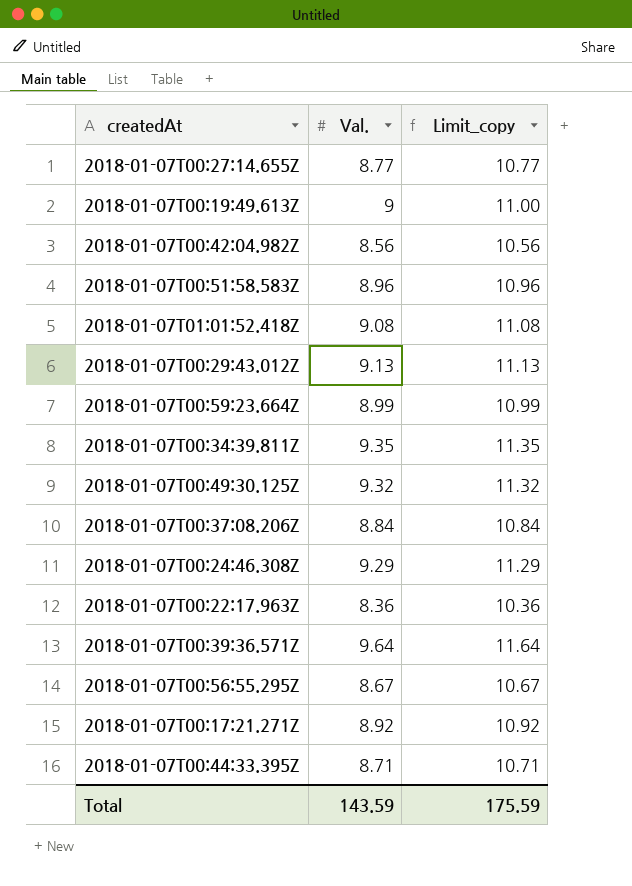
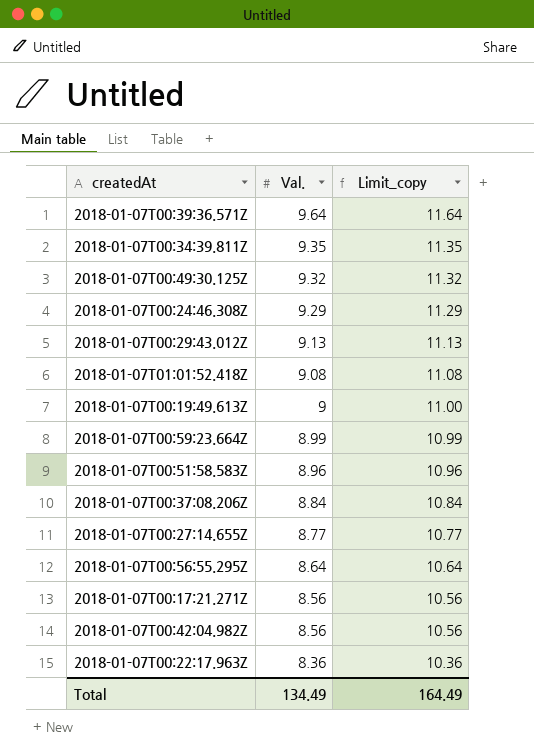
row order: none -> Val. descending
row 2018-01-07T00:44:33.395Z: 8.71 | 10.71 -> none
2018-01-07T00:56:55.295Z | Val.: 8.67 -> 8.64
2018-01-07T00:56:55.295Z | Limit_copy: 10.67 -> 10.64
2018-01-07T00:17:21.271Z | Val.: 8.92 -> 8.56
2018-01-07T00:17:21.271Z | Limit_copy: 10.92 -> 10.56
Total | Val.: 143.59 -> 134.49
Total | Limit_copy: 175.59 -> 164.49

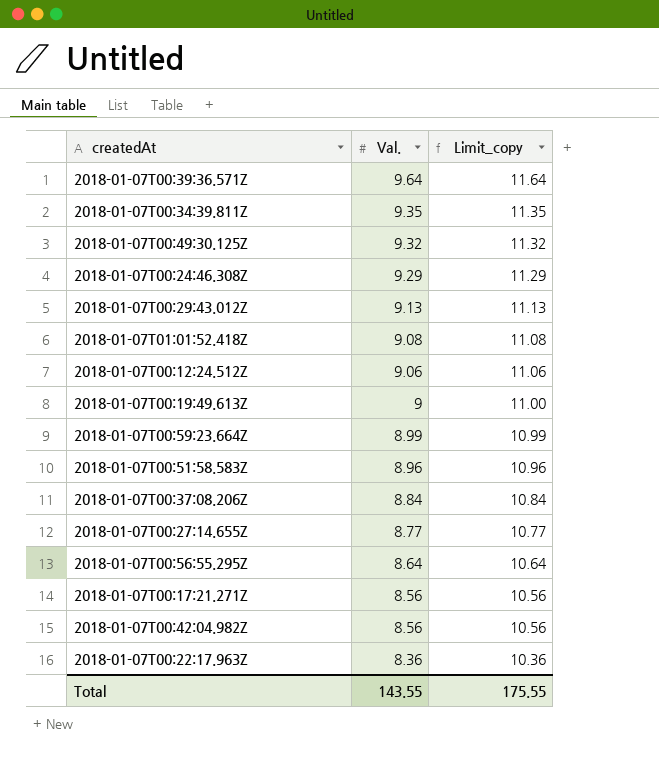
row 2018-01-07T00:12:24.512Z: none -> 9.06 | 11.06
Total | Val.: 134.49 -> 143.55
Total | Limit_copy: 164.49 -> 175.55

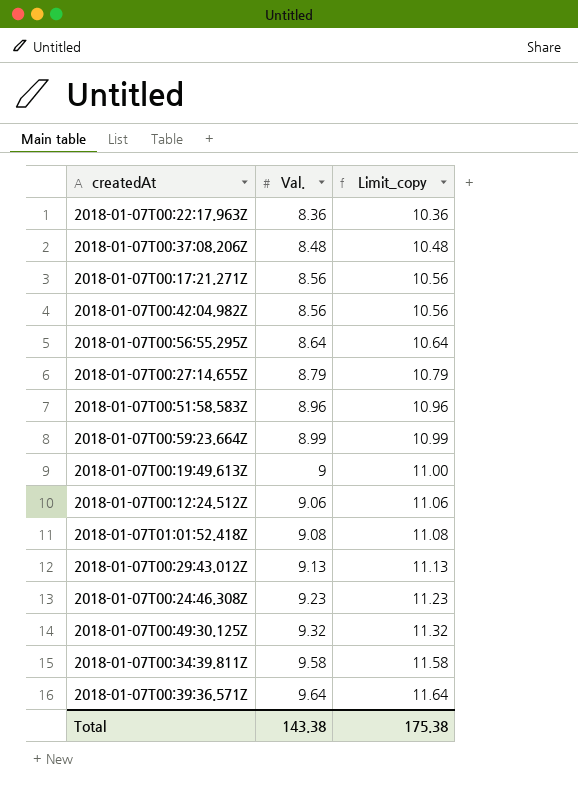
row order: Val. descending -> Val. ascending
2018-01-07T00:37:08.206Z | Val.: 8.84 -> 8.48
2018-01-07T00:37:08.206Z | Limit_copy: 10.84 -> 10.48
2018-01-07T00:27:14.655Z | Val.: 8.77 -> 8.79
2018-01-07T00:27:14.655Z | Limit_copy: 10.77 -> 10.79
2018-01-07T00:24:46.308Z | Val.: 9.29 -> 9.23
2018-01-07T00:24:46.308Z | Limit_copy: 11.29 -> 11.23
2018-01-07T00:34:39.811Z | Val.: 9.35 -> 9.58
2018-01-07T00:34:39.811Z | Limit_copy: 11.35 -> 11.58
Total | Val.: 143.55 -> 143.38
Total | Limit_copy: 175.55 -> 175.38

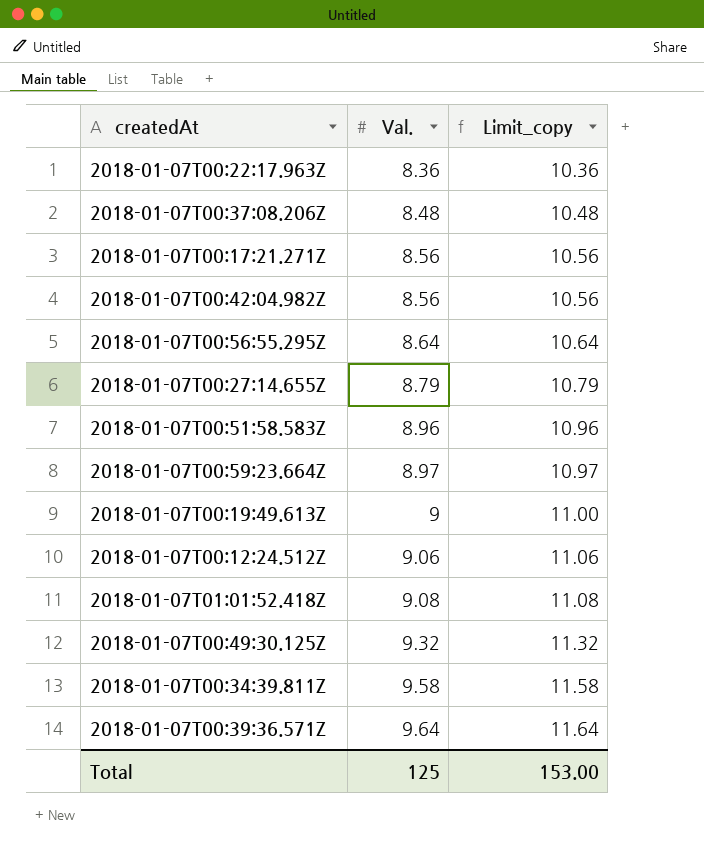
row 2018-01-07T00:29:43.012Z: 9.13 | 11.13 -> none
row 2018-01-07T00:24:46.308Z: 9.23 | 11.23 -> none
2018-01-07T00:59:23.664Z | Val.: 8.99 -> 8.97
2018-01-07T00:59:23.664Z | Limit_copy: 10.99 -> 10.97
Total | Val.: 143.38 -> 125
Total | Limit_copy: 175.38 -> 153.00

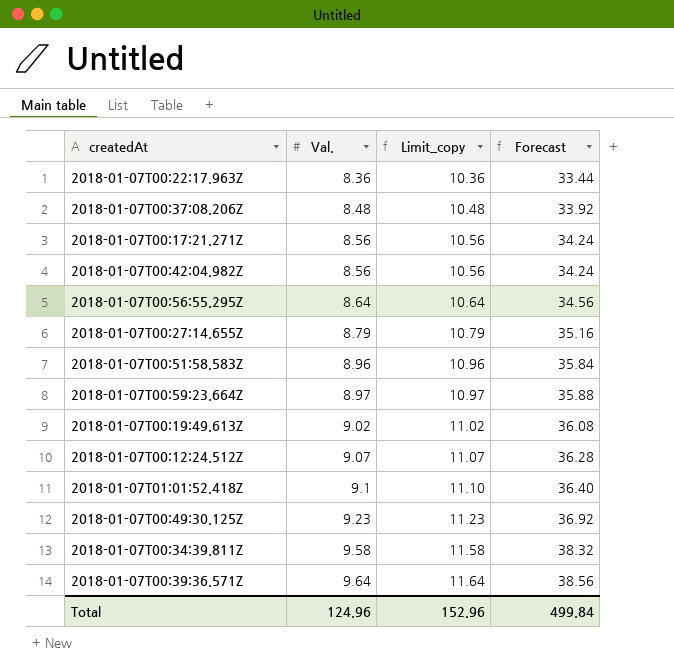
column Forecast | formula: none -> [Val.] * 4
2018-01-07T00:19:49.613Z | Val.: 9 -> 9.02
2018-01-07T00:19:49.613Z | Limit_copy: 11.00 -> 11.02
2018-01-07T00:12:24.512Z | Val.: 9.06 -> 9.07
2018-01-07T00:12:24.512Z | Limit_copy: 11.06 -> 11.07
2018-01-07T01:01:52.418Z | Val.: 9.08 -> 9.1
2018-01-07T01:01:52.418Z | Limit_copy: 11.08 -> 11.10
2018-01-07T00:49:30.125Z | Val.: 9.32 -> 9.23
2018-01-07T00:49:30.125Z | Limit_copy: 11.32 -> 11.23
Total | Val.: 125 -> 124.96
Total | Limit_copy: 153.00 -> 152.96

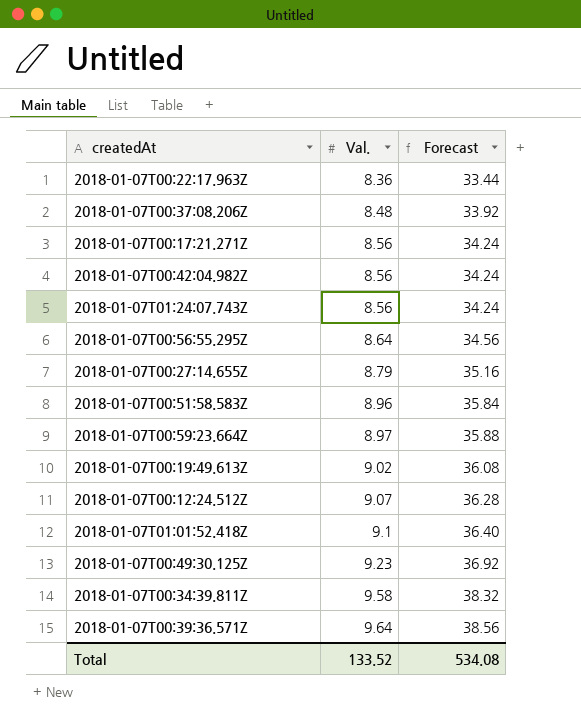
column Limit_copy | formula: [Val.] + 2 -> none
row 2018-01-07T01:24:07.743Z: none -> 8.56 | 34.24
Total | Val.: 124.96 -> 133.52
Total | Forecast: 499.84 -> 534.08

